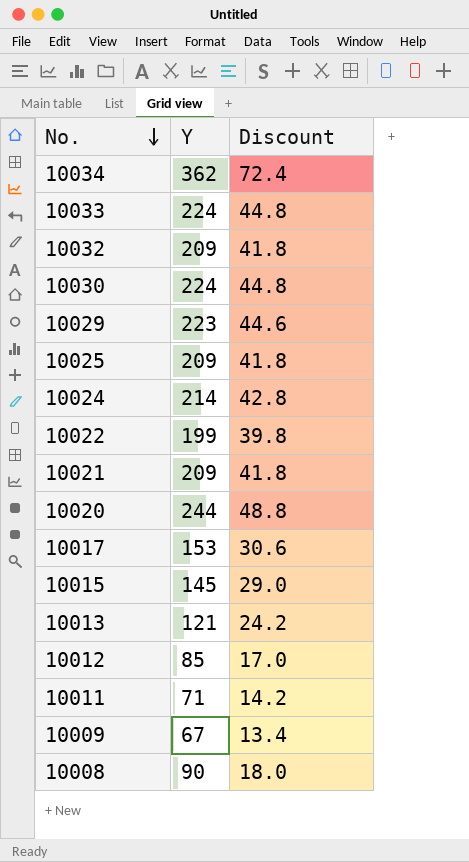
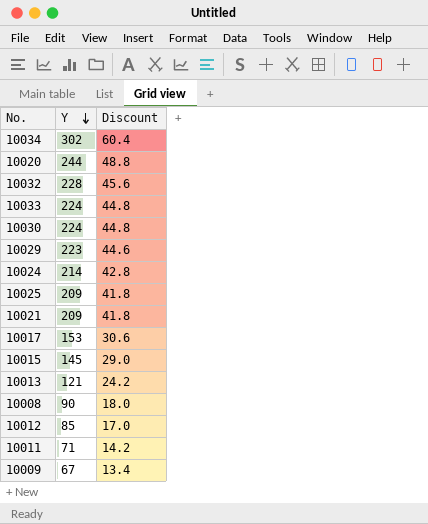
row order: No. descending -> Y descending
row 10022: 199 | 39.8 -> none
10034 | Y: 362 -> 302
10034 | Discount: 72.4 -> 60.4
10032 | Y: 209 -> 228
10032 | Discount: 41.8 -> 45.6

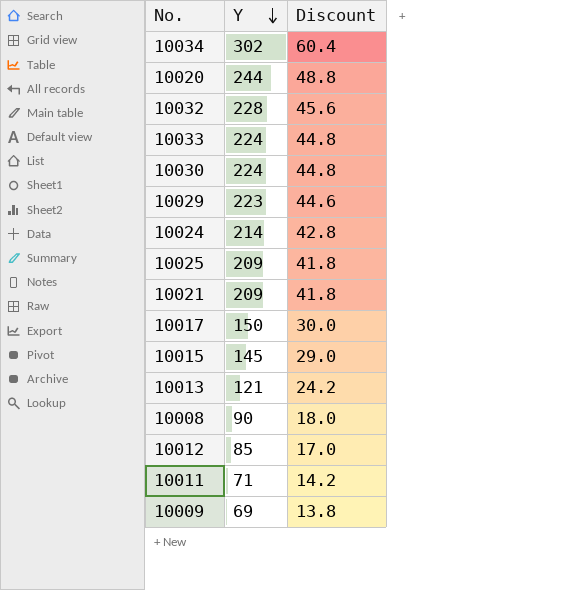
10017 | Y: 153 -> 150
10017 | Discount: 30.6 -> 30.0
10009 | Y: 67 -> 69
10009 | Discount: 13.4 -> 13.8

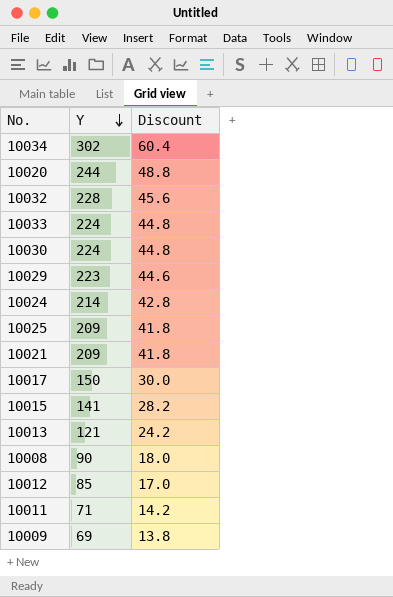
10015 | Y: 145 -> 141
10015 | Discount: 29.0 -> 28.2

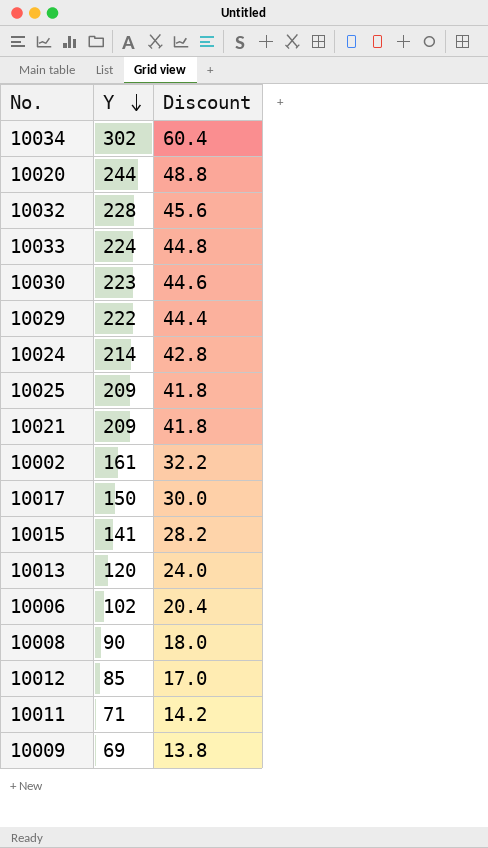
10030 | Y: 224 -> 223
10030 | Discount: 44.8 -> 44.6
10029 | Y: 223 -> 222
10029 | Discount: 44.6 -> 44.4
row 10002: none -> 161 | 32.2
10013 | Y: 121 -> 120
10013 | Discount: 24.2 -> 24.0
row 10006: none -> 102 | 20.4

